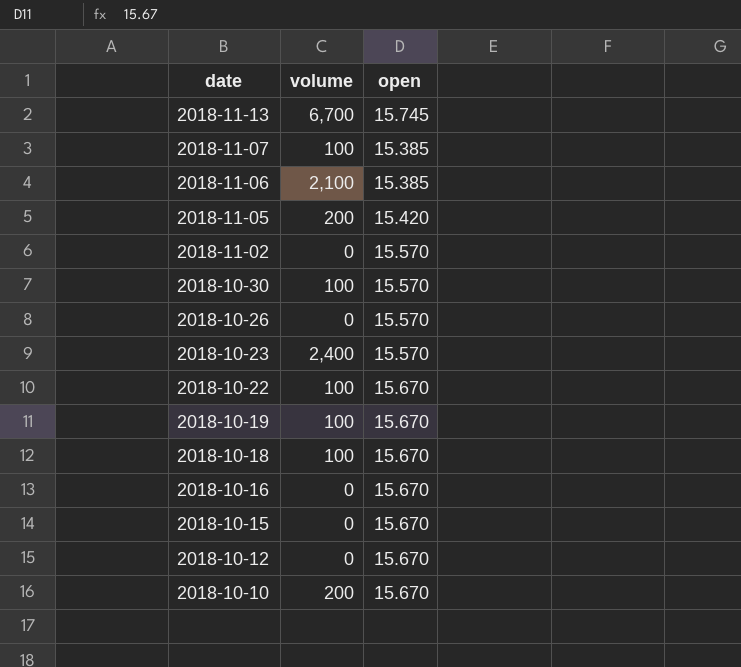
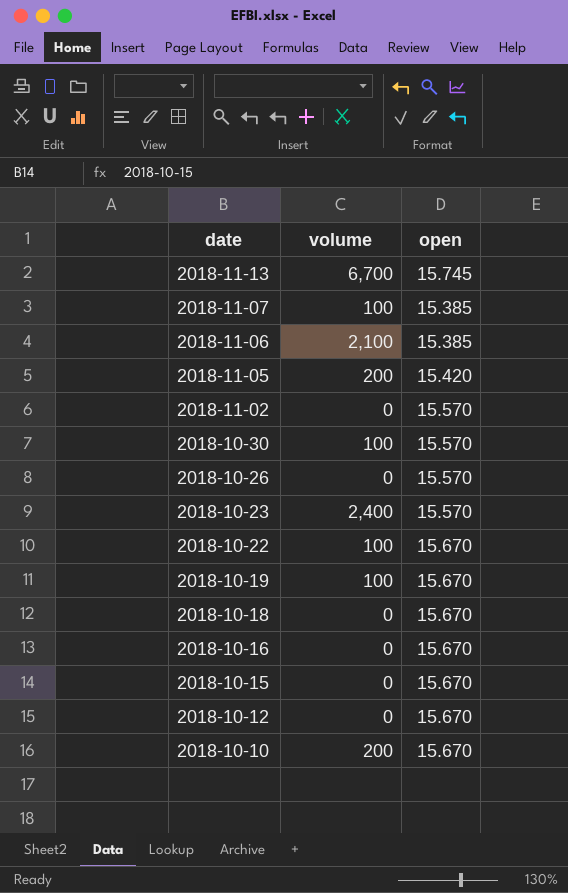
2018-10-18 | volume: 100 -> 0

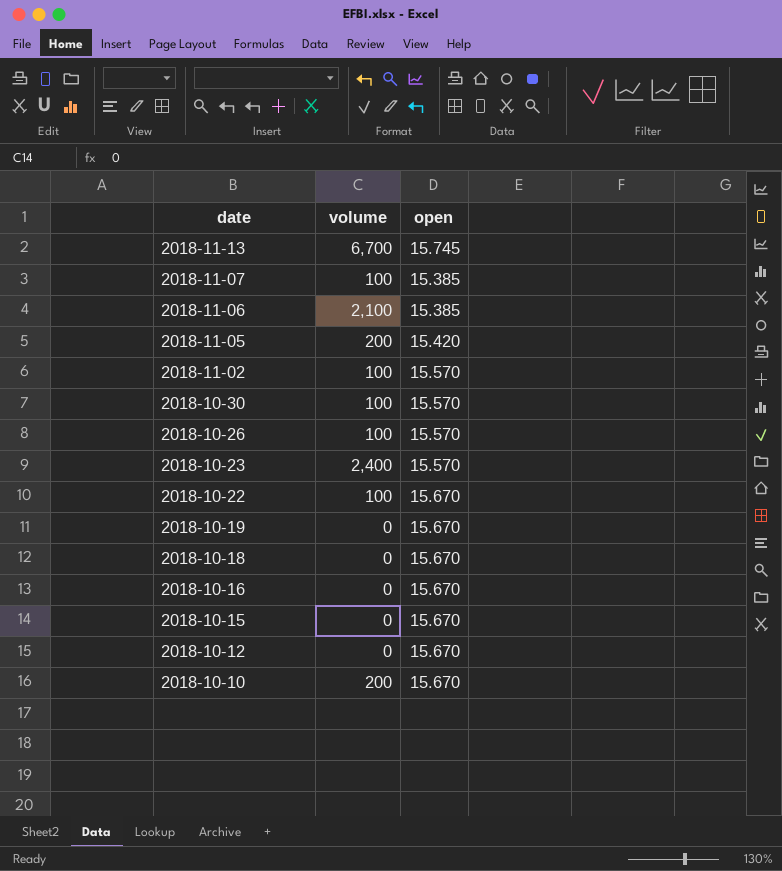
2018-11-02 | volume: 0 -> 100
2018-10-26 | volume: 0 -> 100
2018-10-19 | volume: 100 -> 0

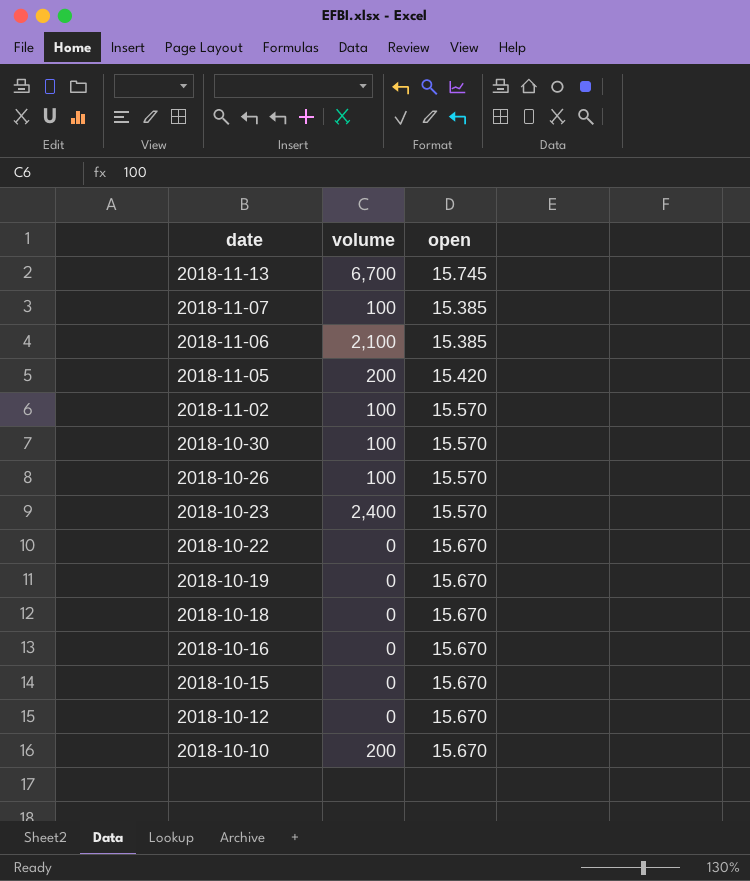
2018-10-22 | volume: 100 -> 0

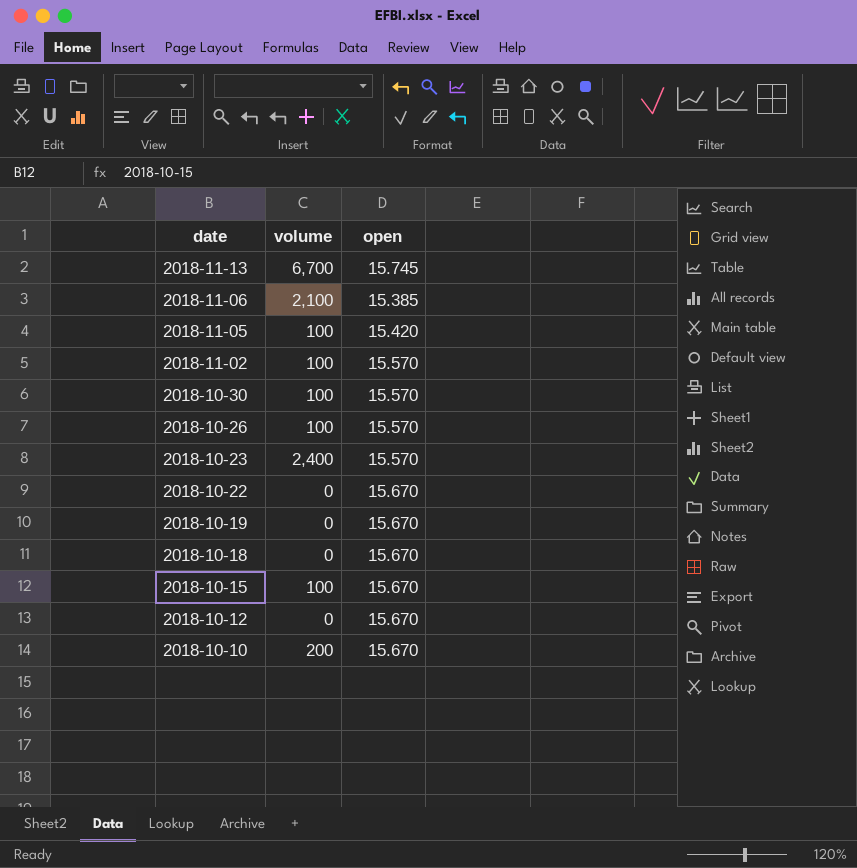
row 2018-11-07: 100 | 15.385 -> none
row 2018-10-16: 0 | 15.670 -> none
2018-11-05 | volume: 200 -> 100
2018-10-15 | volume: 0 -> 100

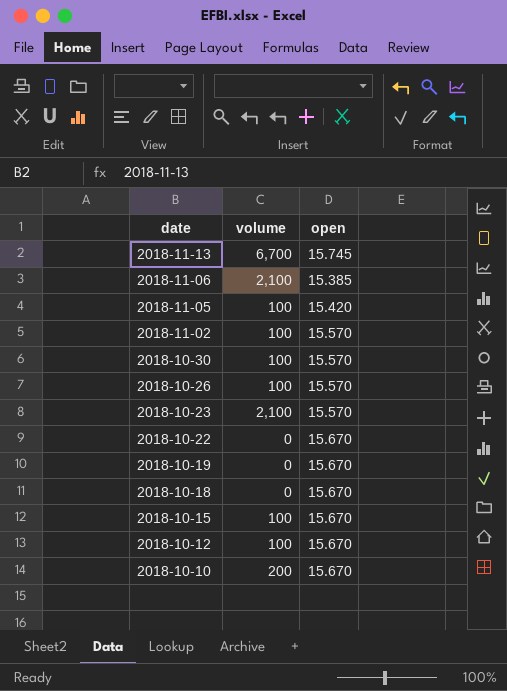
2018-10-23 | volume: 2,400 -> 2,100
2018-10-12 | volume: 0 -> 100

